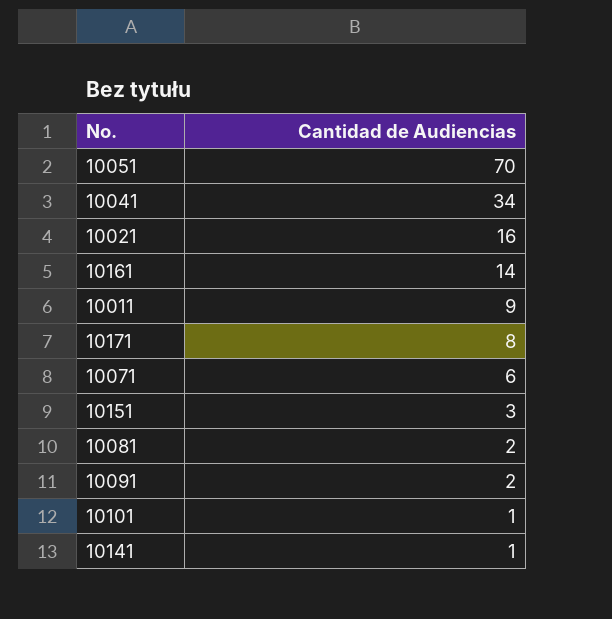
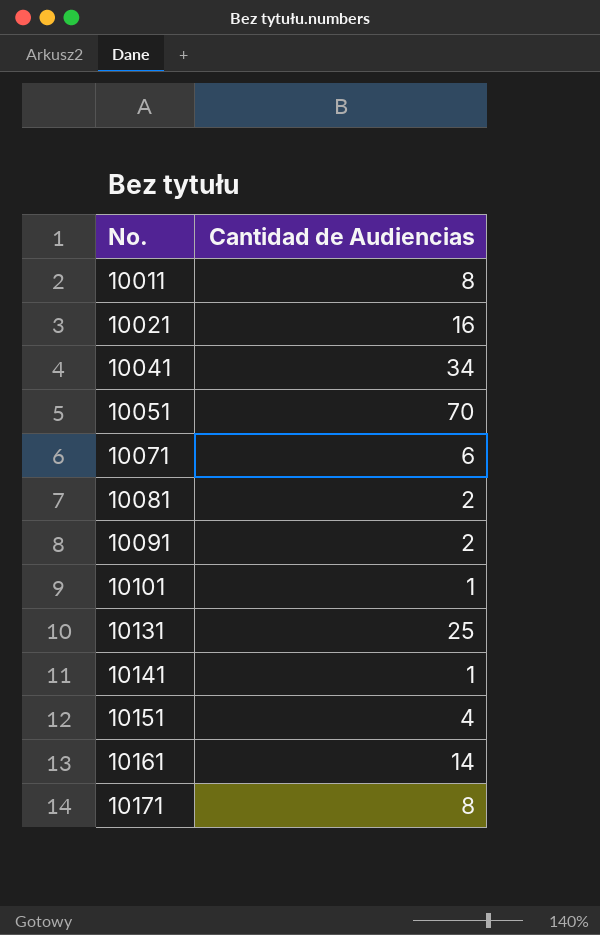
row order: Cantidad de Audiencias descending -> No. ascending
10011 | Cantidad de Audiencias: 9 -> 8
row 10131: none -> 25
10151 | Cantidad de Audiencias: 3 -> 4

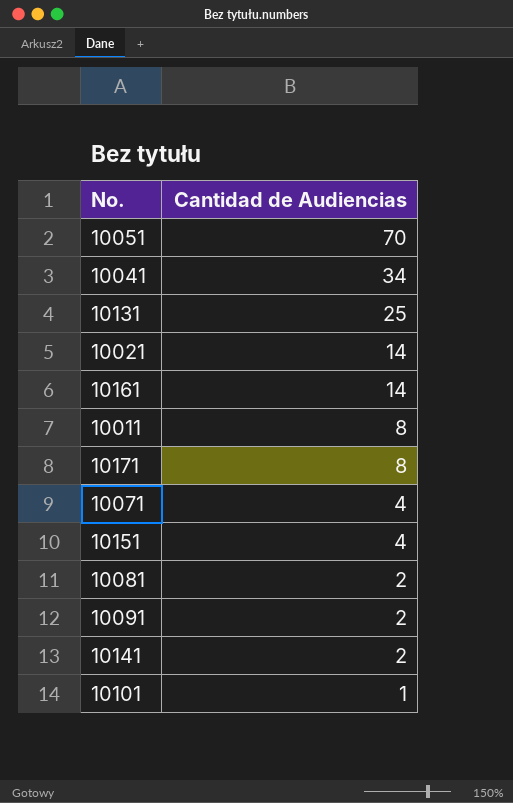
row order: No. ascending -> Cantidad de Audiencias descending
10021 | Cantidad de Audiencias: 16 -> 14
10071 | Cantidad de Audiencias: 6 -> 4
10141 | Cantidad de Audiencias: 1 -> 2

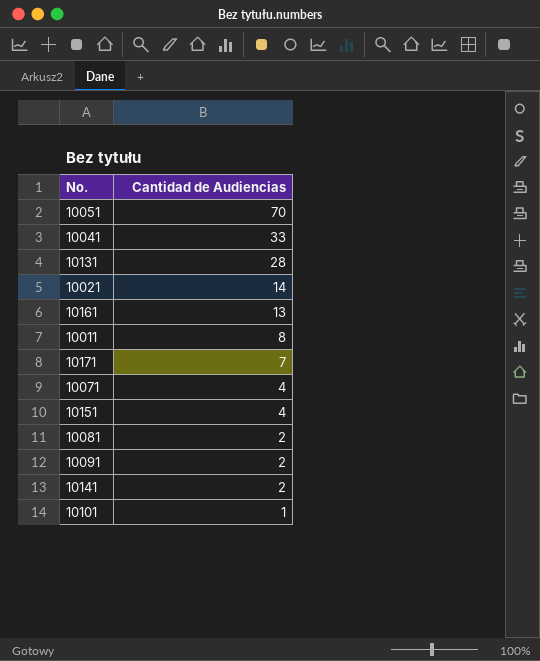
10041 | Cantidad de Audiencias: 34 -> 33
10131 | Cantidad de Audiencias: 25 -> 28
10161 | Cantidad de Audiencias: 14 -> 13
10171 | Cantidad de Audiencias: 8 -> 7

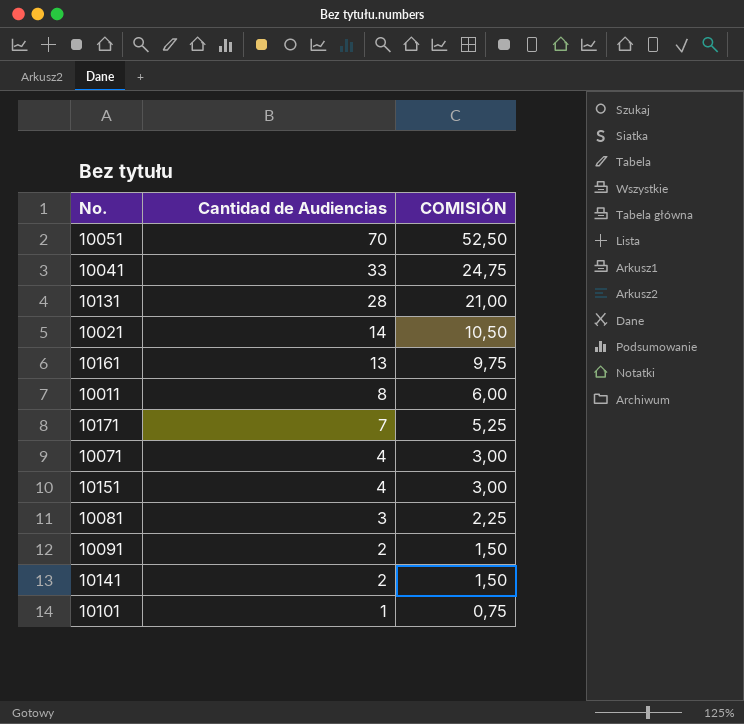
column COMISIÓN | formula: none -> [Cantidad de Audiencias] * 0,75
10081 | Cantidad de Audiencias: 2 -> 3

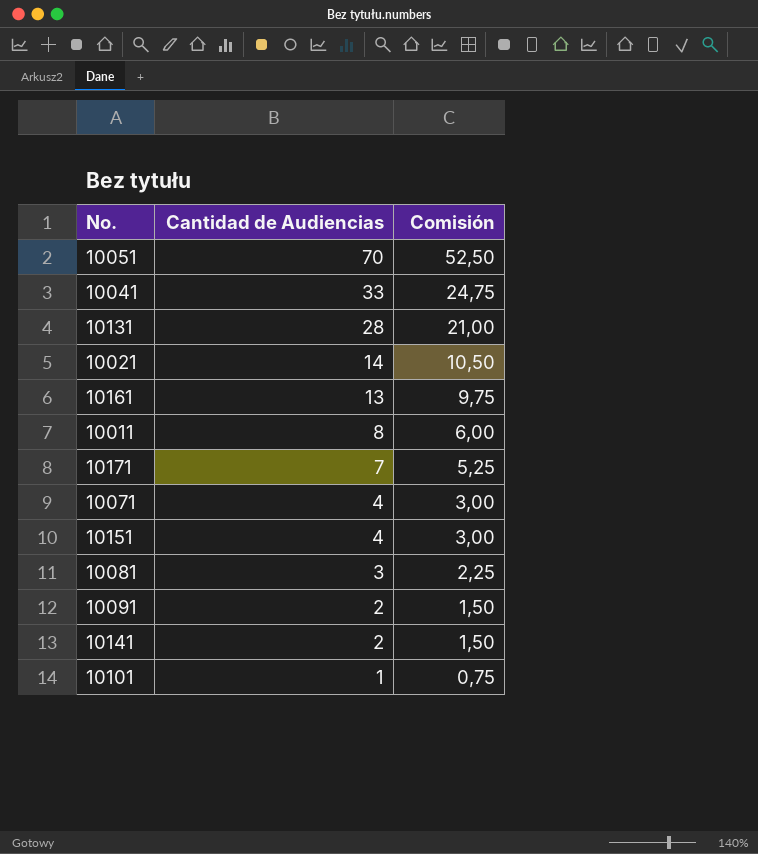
column name: COMISIÓN -> Comisión

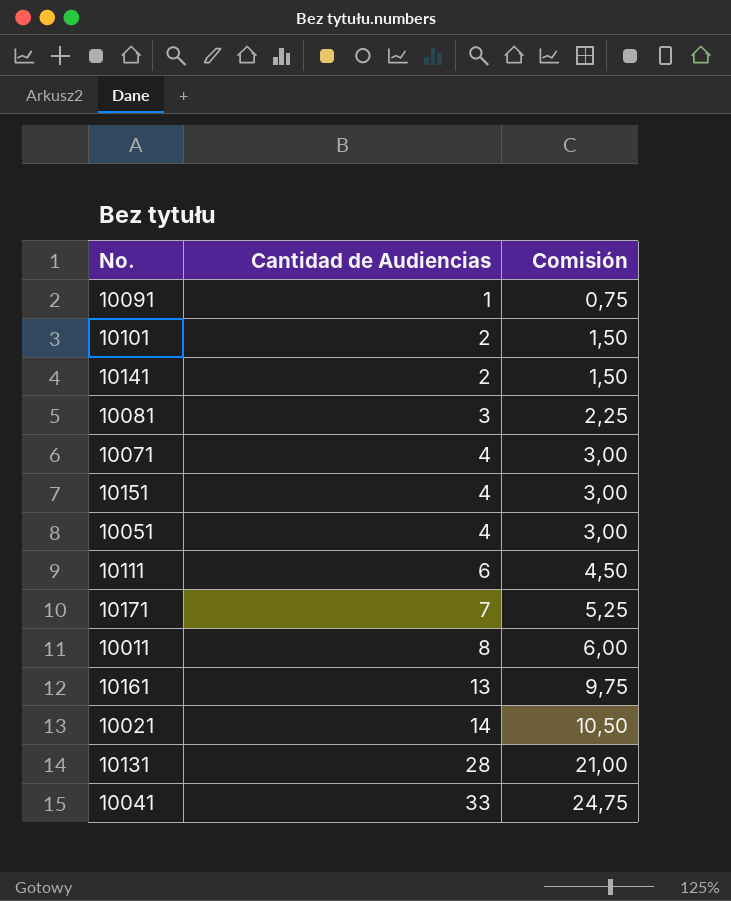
row order: Cantidad de Audiencias descending -> Cantidad de Audiencias ascending
10091 | Cantidad de Audiencias: 2 -> 1
10091 | Comisión: 1,50 -> 0,75
10101 | Cantidad de Audiencias: 1 -> 2
10101 | Comisión: 0,75 -> 1,50
10051 | Cantidad de Audiencias: 70 -> 4
10051 | Comisión: 52,50 -> 3,00
row 10111: none -> 6 | 4,50

